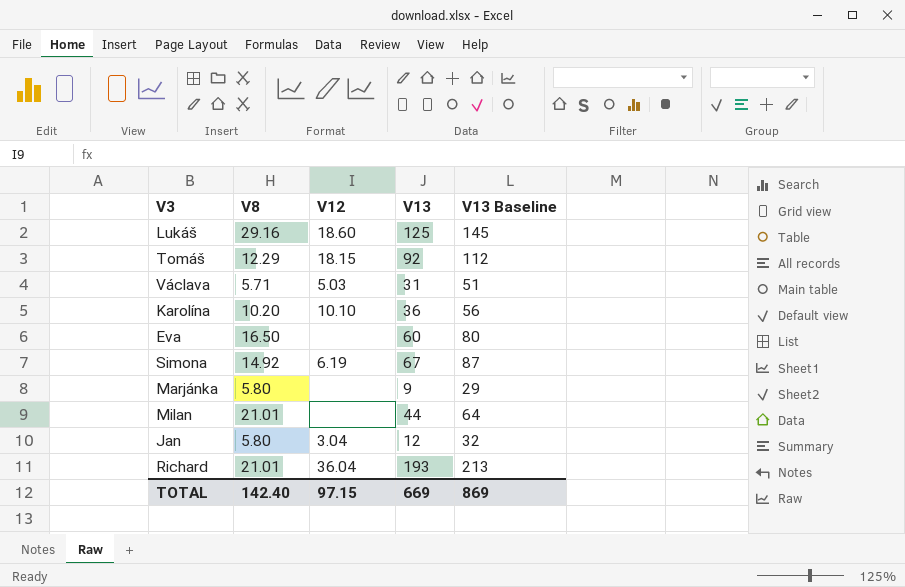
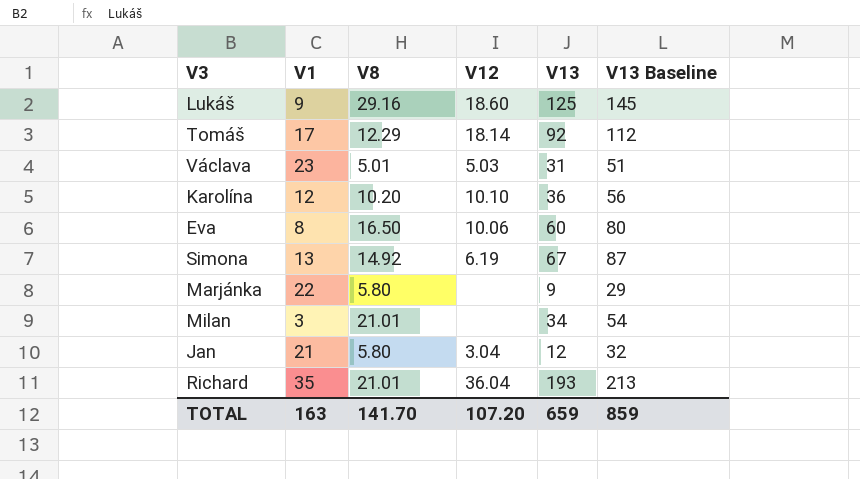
column V1 | position: none -> 2
Tomáš | V12: 18.15 -> 18.14
Václava | V8: 5.71 -> 5.01
Eva | V12: none -> 10.06
Milan | V13: 44 -> 34
Milan | V13 Baseline: 64 -> 54
TOTAL | V8: 142.40 -> 141.70
TOTAL | V12: 97.15 -> 107.20
TOTAL | V13: 669 -> 659
TOTAL | V13 Baseline: 869 -> 859

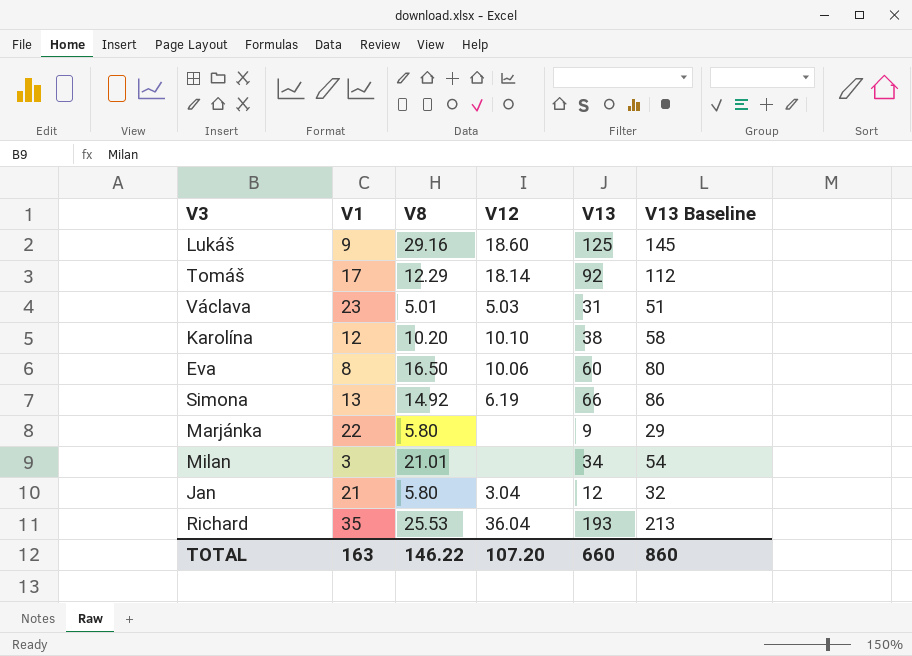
Karolína | V13: 36 -> 38
Karolína | V13 Baseline: 56 -> 58
Simona | V13: 67 -> 66
Simona | V13 Baseline: 87 -> 86
Richard | V8: 21.01 -> 25.53
TOTAL | V8: 141.70 -> 146.22
TOTAL | V13: 659 -> 660
TOTAL | V13 Baseline: 859 -> 860

